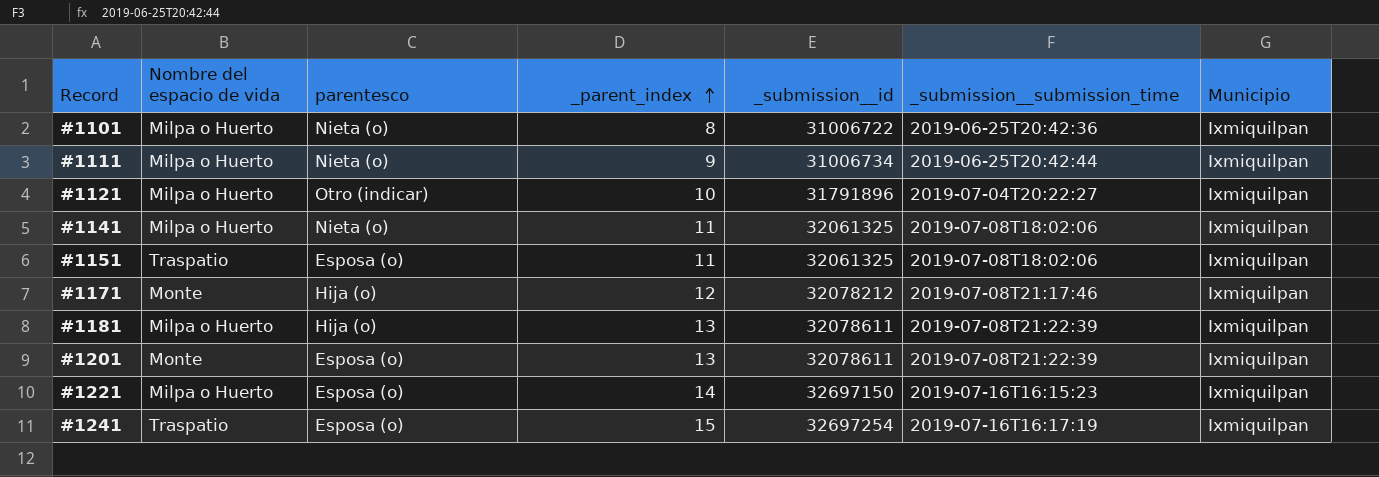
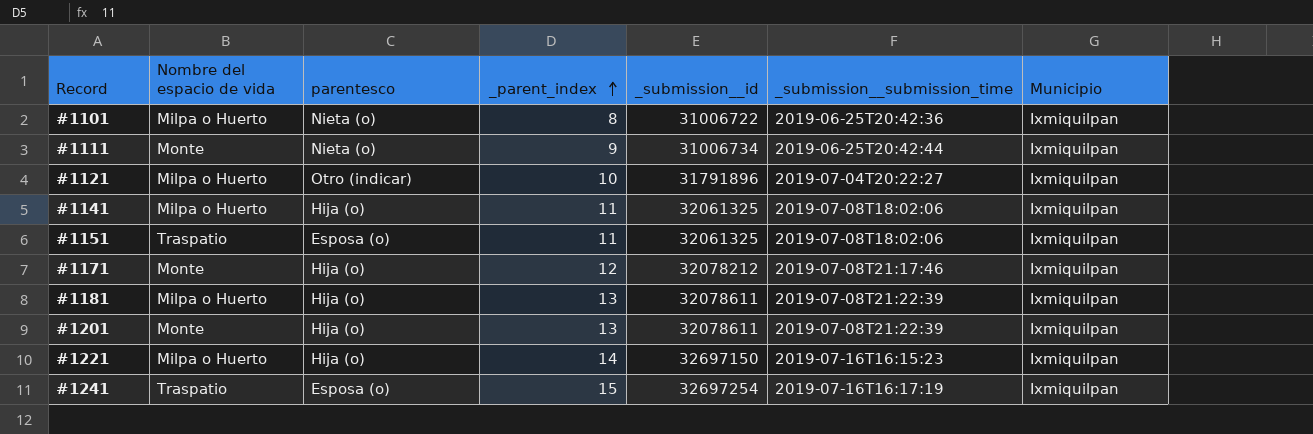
#1111 | Nombre del espacio de vida: Milpa o Huerto -> Monte
#1141 | parentesco: Nieta (o) -> Hija (o)
#1201 | parentesco: Esposa (o) -> Hija (o)
#1221 | parentesco: Esposa (o) -> Hija (o)

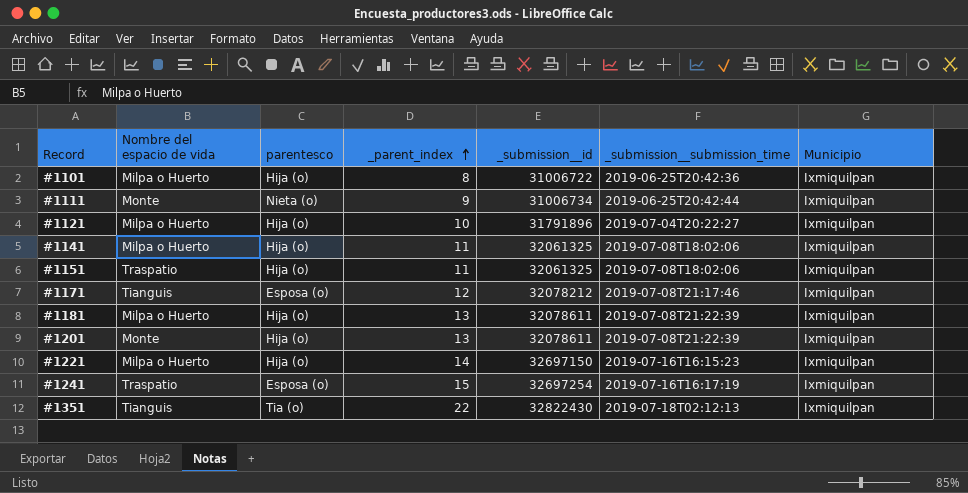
#1101 | parentesco: Nieta (o) -> Hija (o)
#1121 | parentesco: Otro (indicar) -> Hija (o)
#1151 | parentesco: Esposa (o) -> Hija (o)
#1171 | Nombre del espacio de vida: Monte -> Tianguis
#1171 | parentesco: Hija (o) -> Esposa (o)
row #1351: none -> Tianguis | Tia (o) | 22 | 32822430 | 2019-07-18T02:12:13 | Ixmiquilpan

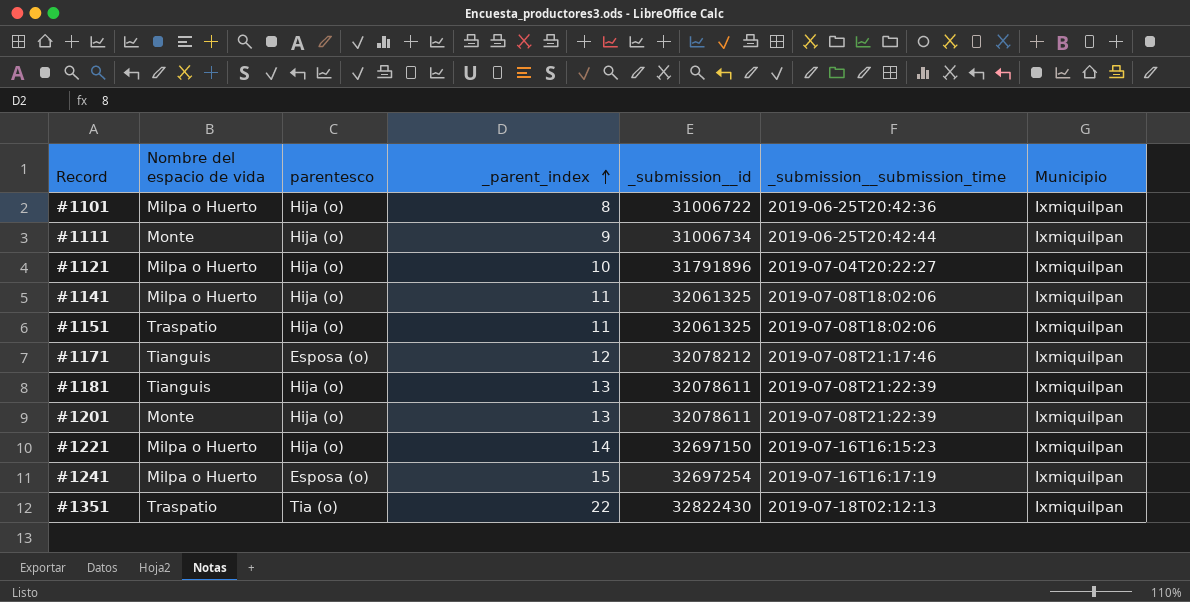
#1111 | parentesco: Nieta (o) -> Hija (o)
#1181 | Nombre del espacio de vida: Milpa o Huerto -> Tianguis
#1241 | Nombre del espacio de vida: Traspatio -> Milpa o Huerto
#1351 | Nombre del espacio de vida: Tianguis -> Traspatio

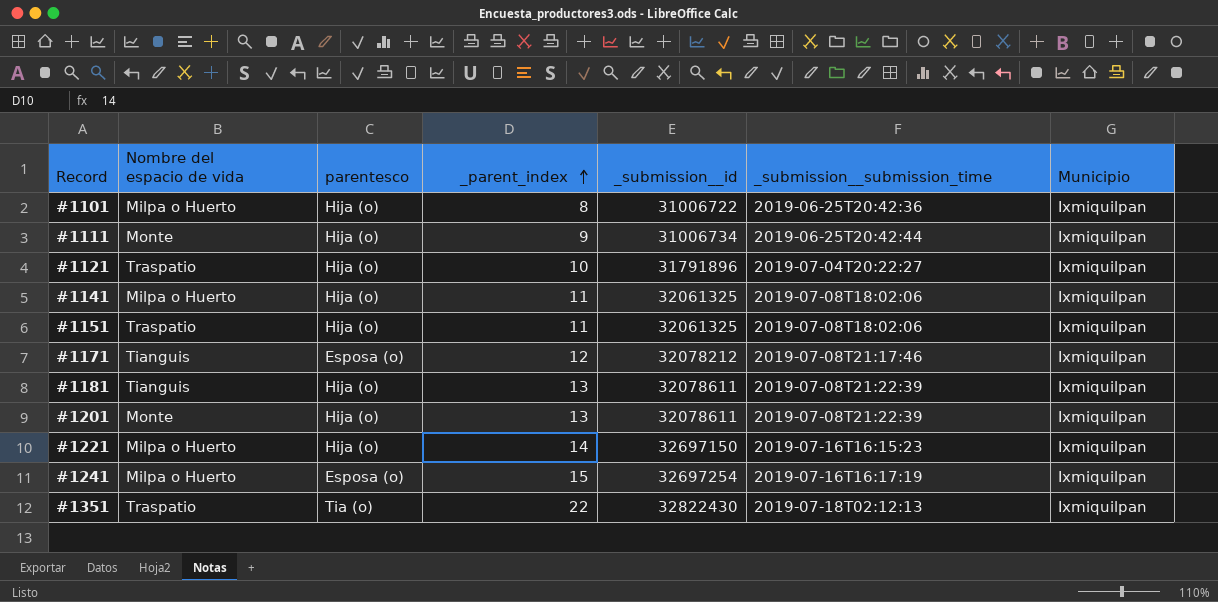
#1121 | Nombre del espacio de vida: Milpa o Huerto -> Traspatio

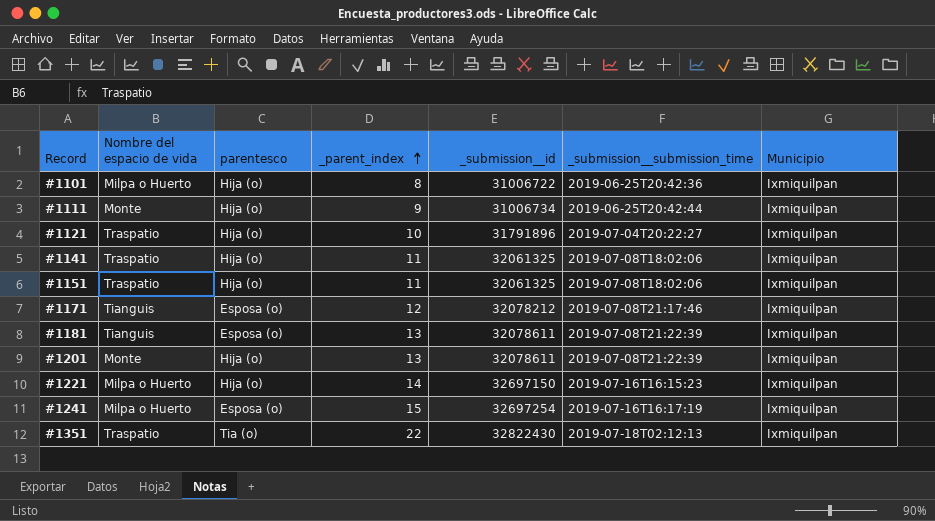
#1141 | Nombre del espacio de vida: Milpa o Huerto -> Traspatio
#1181 | parentesco: Hija (o) -> Esposa (o)

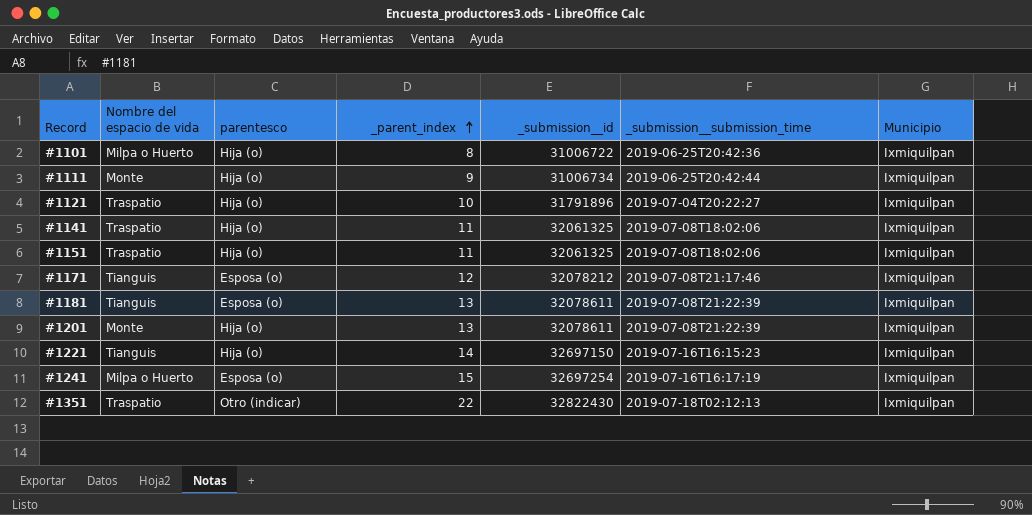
#1221 | Nombre del espacio de vida: Milpa o Huerto -> Tianguis
#1351 | parentesco: Tia (o) -> Otro (indicar)

